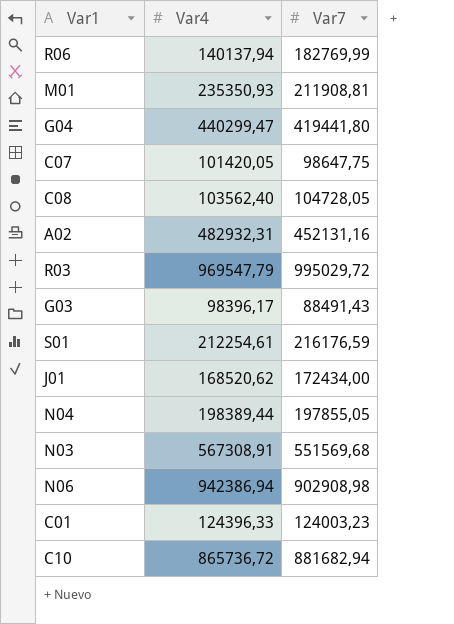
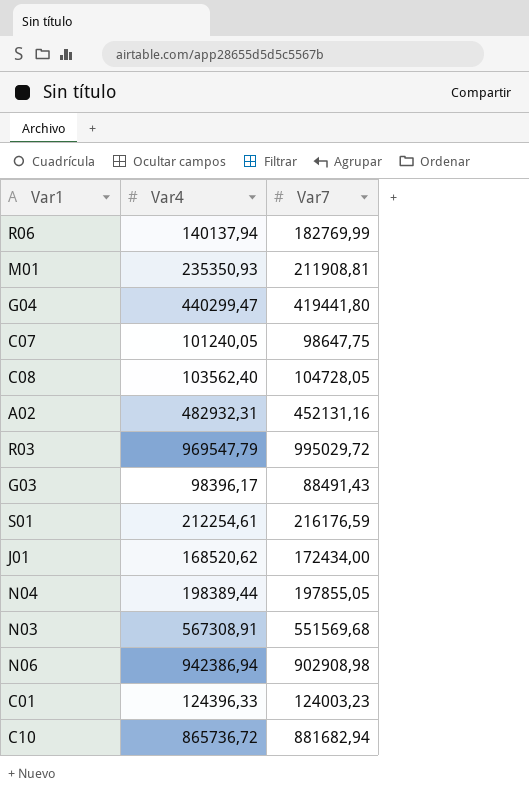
C07 | Var4: 101420,05 -> 101240,05

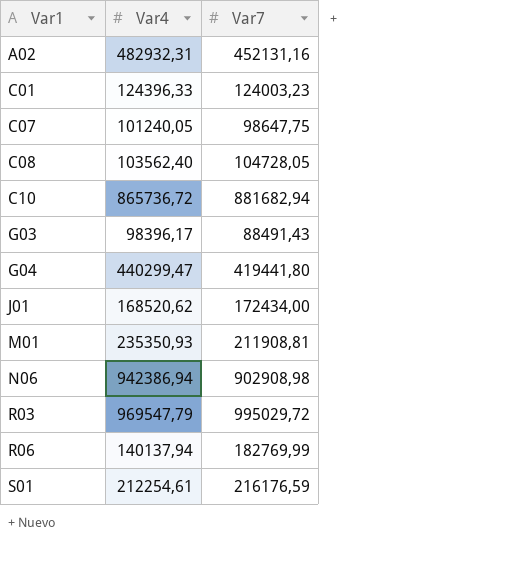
row order: none -> Var1 ascending
row N04: 198389,44 | 197855,05 -> none
row N03: 567308,91 | 551569,68 -> none

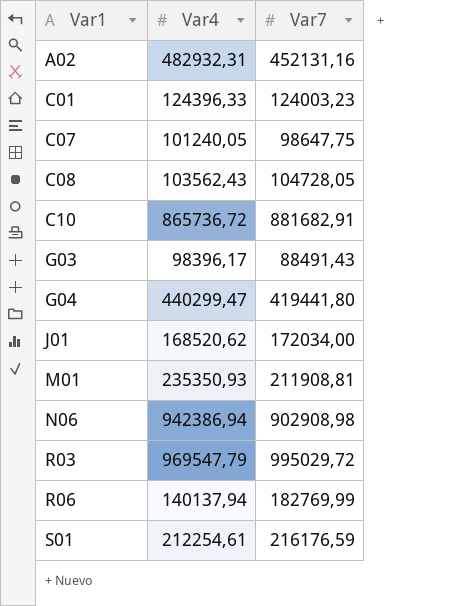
C08 | Var4: 103562,40 -> 103562,43
C10 | Var7: 881682,94 -> 881682,91
J01 | Var7: 172434,00 -> 172034,00

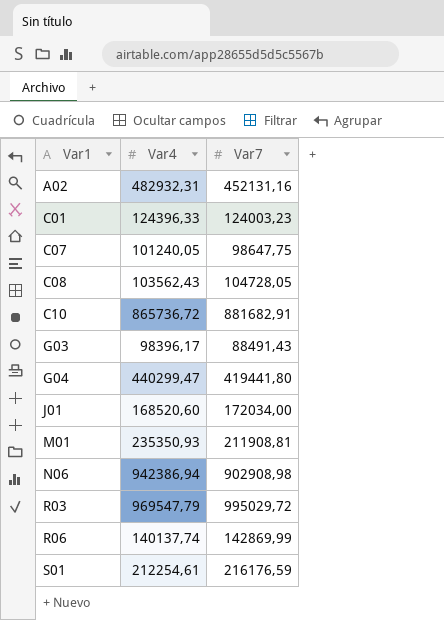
J01 | Var4: 168520,62 -> 168520,60
R06 | Var4: 140137,94 -> 140137,74
R06 | Var7: 182769,99 -> 142869,99

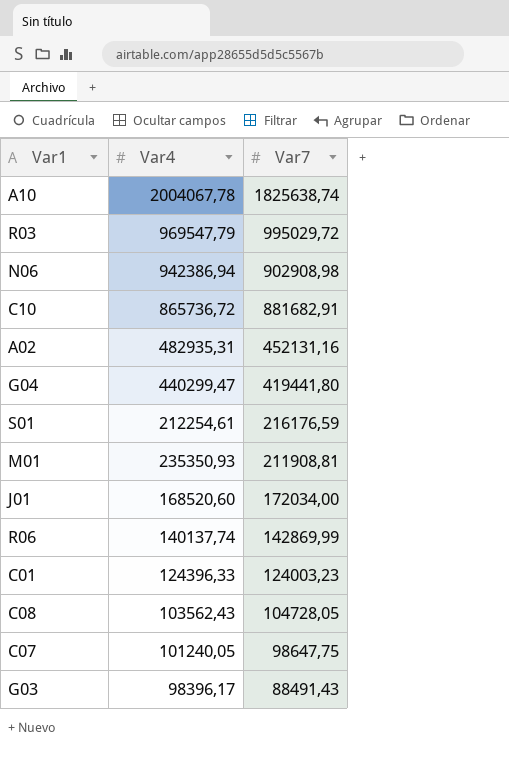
row order: Var1 ascending -> Var7 descending
row A10: none -> 2004067,78 | 1825638,74
A02 | Var4: 482932,31 -> 482935,31

